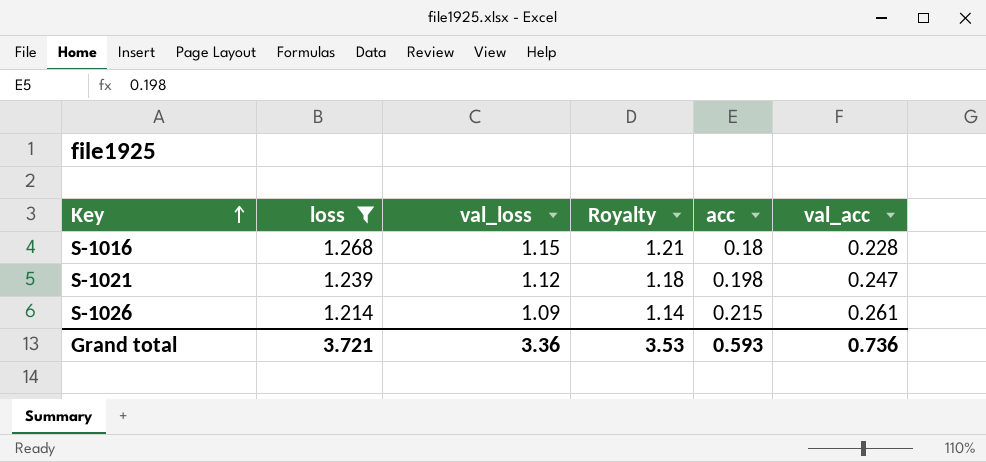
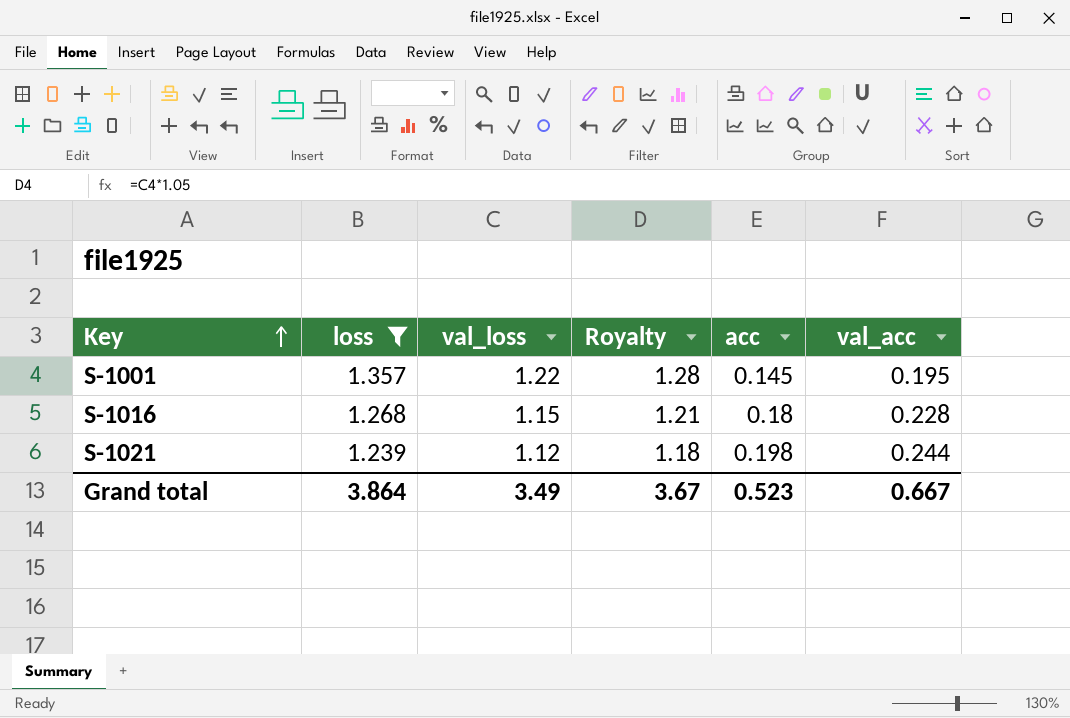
row S-1026: 1.214 | 1.09 | 1.14 | 0.215 | 0.261 -> none
row S-1001: none -> 1.357 | 1.22 | 1.28 | 0.145 | 0.195
S-1021 | val_acc: 0.247 -> 0.244
Grand total | loss: 3.721 -> 3.864
Grand total | val_loss: 3.36 -> 3.49
Grand total | Royalty: 3.53 -> 3.67
Grand total | acc: 0.593 -> 0.523
Grand total | val_acc: 0.736 -> 0.667

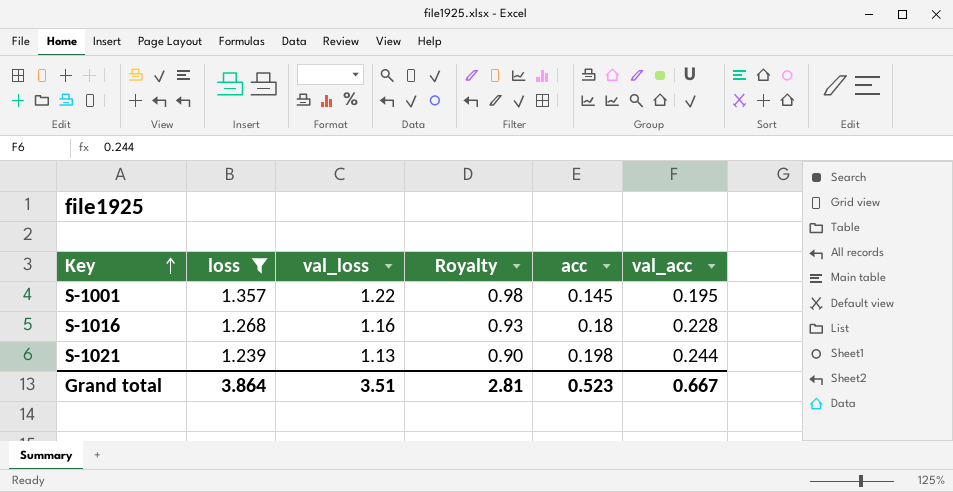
column Royalty | formula: [val_loss] * 1.05 -> [val_loss] * 0.8
S-1016 | val_loss: 1.15 -> 1.16
S-1021 | val_loss: 1.12 -> 1.13
Grand total | val_loss: 3.49 -> 3.51
Grand total | Royalty: 3.67 -> 2.81

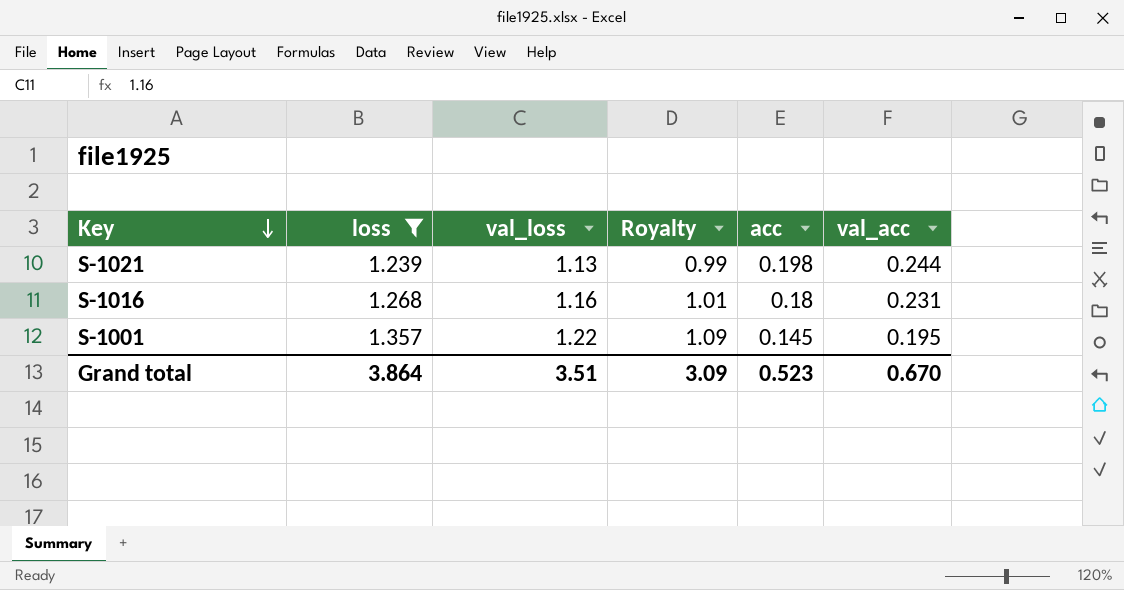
row order: Key ascending -> Key descending
column Royalty | formula: [val_loss] * 0.8 -> [loss] * 0.8
S-1016 | val_acc: 0.228 -> 0.231
Grand total | Royalty: 2.81 -> 3.09
Grand total | val_acc: 0.667 -> 0.670

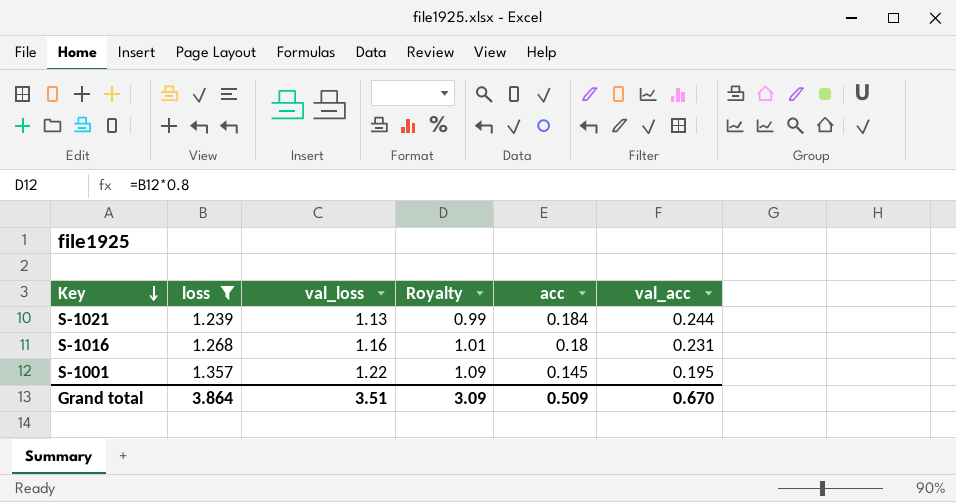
S-1021 | acc: 0.198 -> 0.184
Grand total | acc: 0.523 -> 0.509

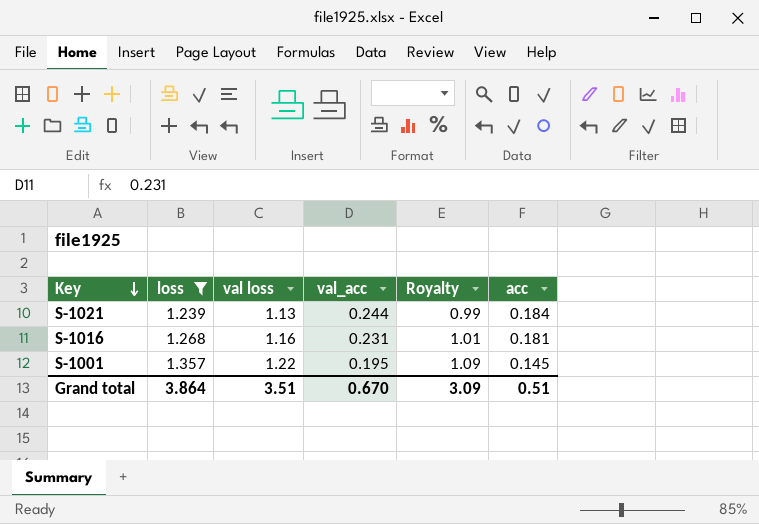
column name: val_loss -> val loss
column val_acc | position: 6 -> 4
S-1016 | acc: 0.18 -> 0.181
Grand total | acc: 0.509 -> 0.51

